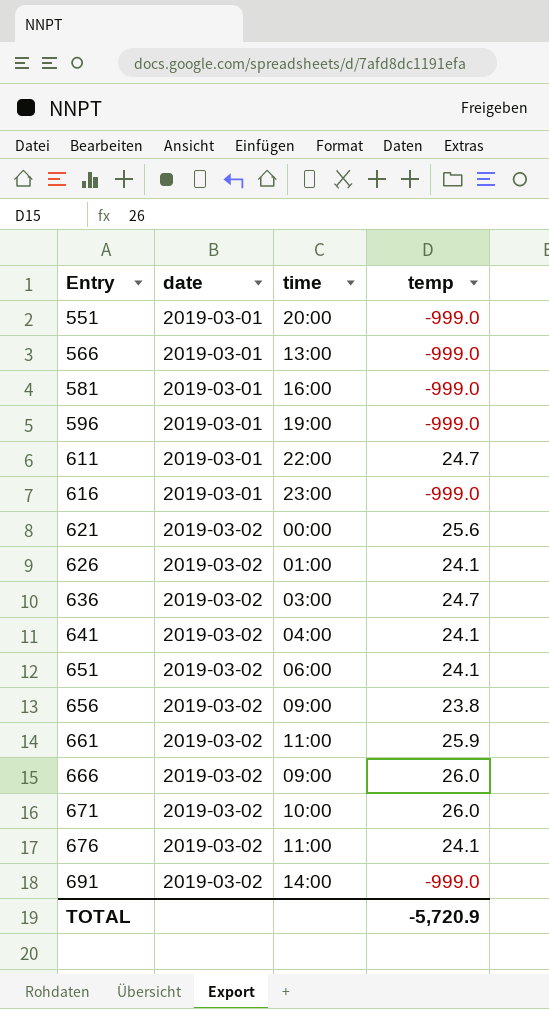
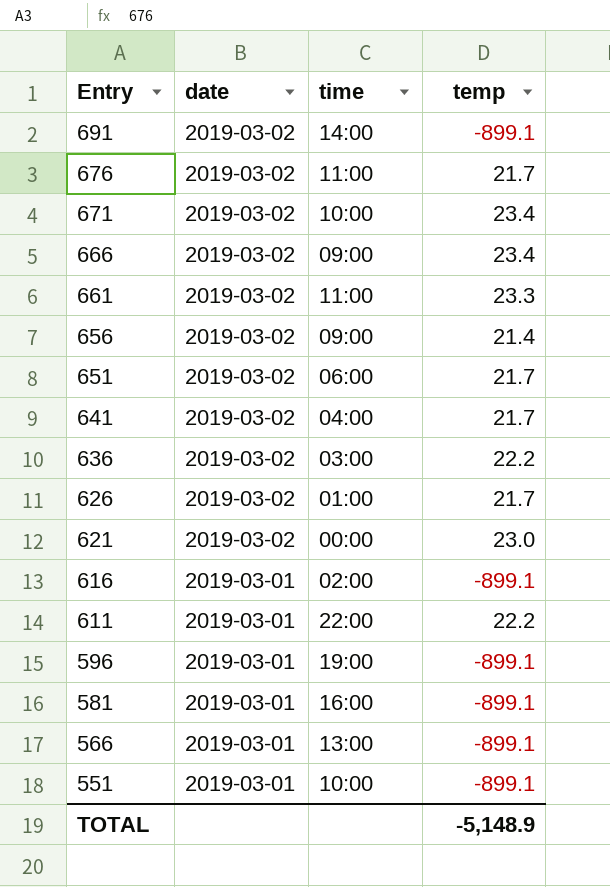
row order: Entry ascending -> Entry descending
691 | temp: -999.0 -> -899.1
676 | temp: 24.1 -> 21.7
671 | temp: 26.0 -> 23.4
666 | temp: 26.0 -> 23.4
661 | temp: 25.9 -> 23.3
656 | temp: 23.8 -> 21.4
651 | temp: 24.1 -> 21.7
641 | temp: 24.1 -> 21.7
636 | temp: 24.7 -> 22.2
626 | temp: 24.1 -> 21.7
621 | temp: 25.6 -> 23.0
616 | time: 23:00 -> 02:00
616 | temp: -999.0 -> -899.1
611 | temp: 24.7 -> 22.2
596 | temp: -999.0 -> -899.1
581 | temp: -999.0 -> -899.1
566 | temp: -999.0 -> -899.1
551 | time: 20:00 -> 10:00
551 | temp: -999.0 -> -899.1
TOTAL | temp: -5,720.9 -> -5,148.9

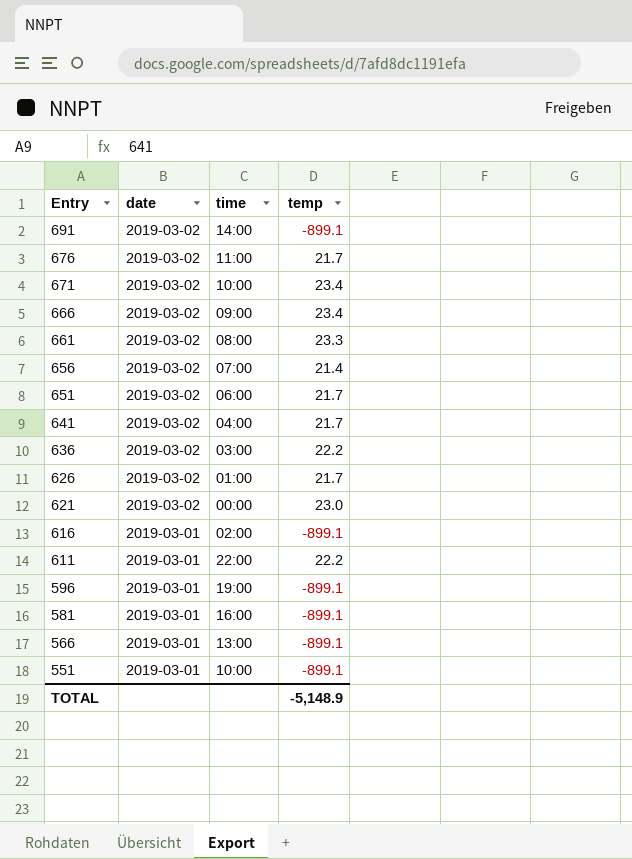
661 | time: 11:00 -> 08:00
656 | time: 09:00 -> 07:00

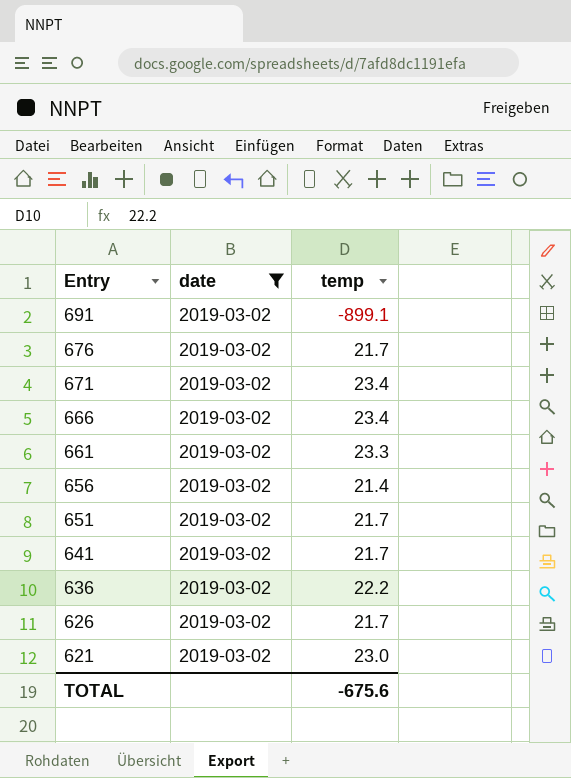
filter: none -> date = 2019-03-02
column time | position: 3 -> none
TOTAL | temp: -5,148.9 -> -675.6

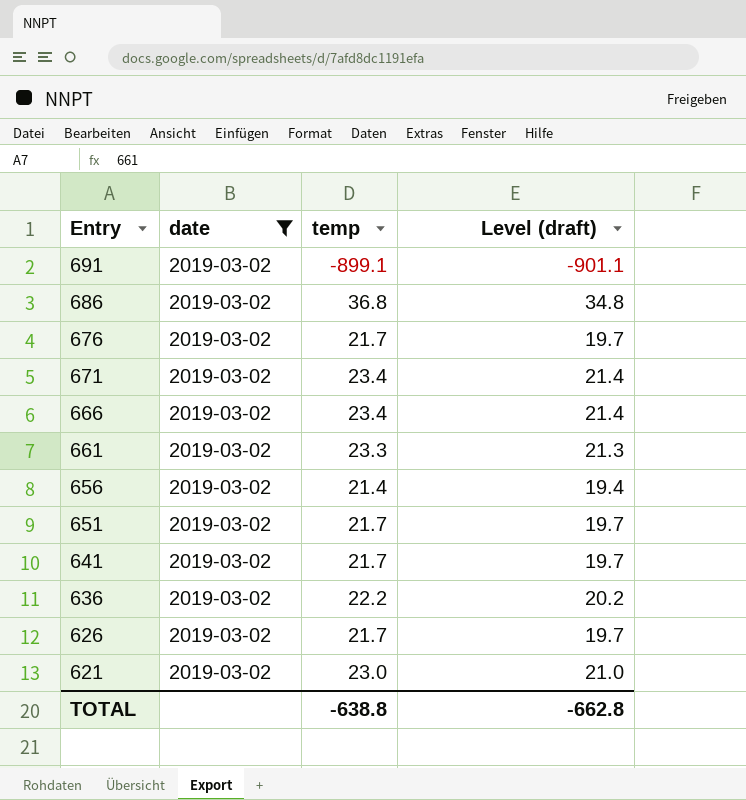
column Level (draft) | formula: none -> [temp] - 2
row 686: none -> 2019-03-02 | 36.8 | 34.8
TOTAL | temp: -675.6 -> -638.8

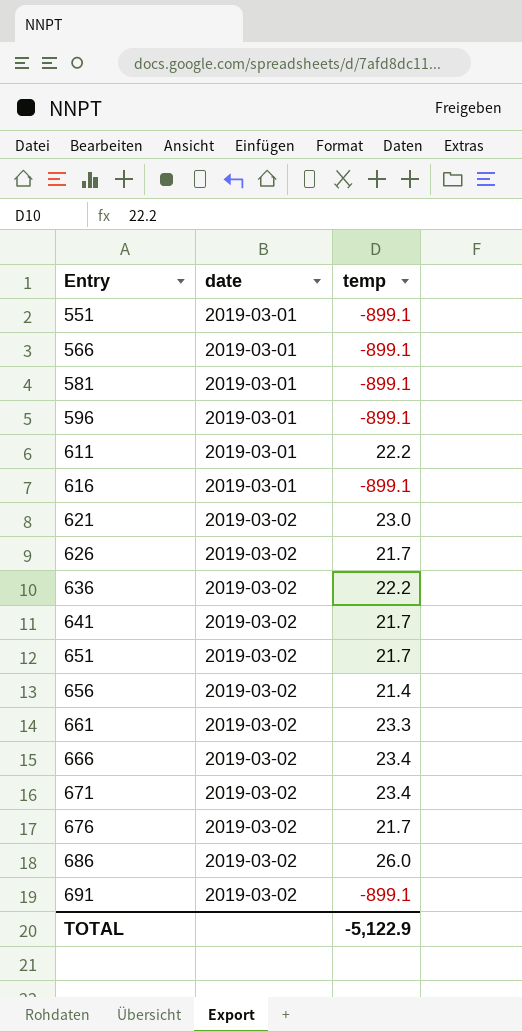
filter: date = 2019-03-02 -> none
row order: Entry descending -> Entry ascending
column Level (draft) | formula: [temp] - 2 -> none
686 | temp: 36.8 -> 26.0
TOTAL | temp: -638.8 -> -5,122.9

